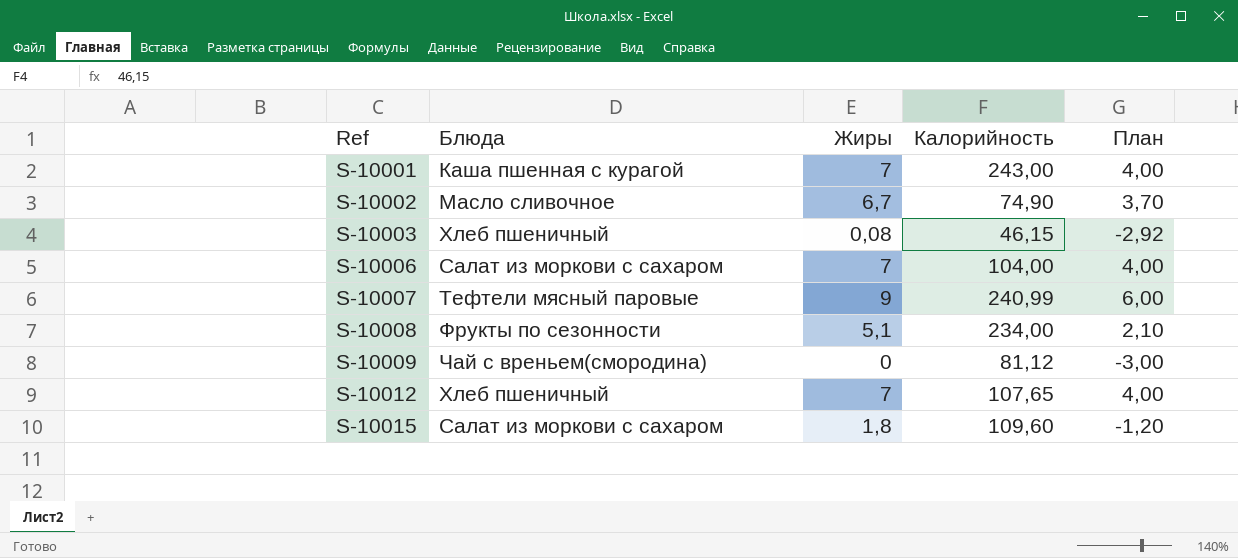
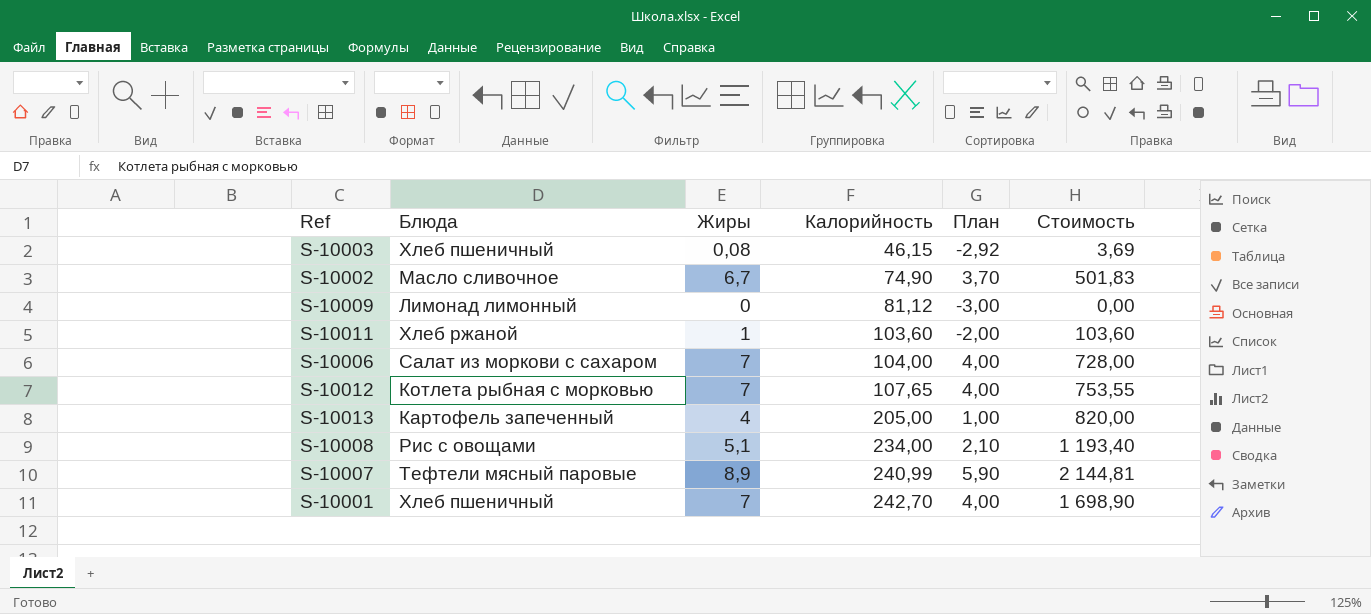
row order: Ref ascending -> Калорийность ascending
column Стоимость | formula: none -> [Жиры] * [Калорийность]
row S-10015: Салат из моркови с сахаром | 1,8 | 109,60 | -1,20 -> none
S-10009 | Блюда: Чай с вреньем(смородина) -> Лимонад лимонный
row S-10011: none -> Хлеб ржаной | 1 | 103,60 | -2,00 | 103,60
S-10012 | Блюда: Хлеб пшеничный -> Котлета рыбная с морковью
row S-10013: none -> Картофель запеченный | 4 | 205,00 | 1,00 | 820,00
S-10008 | Блюда: Фрукты по сезонности -> Рис с овощами
S-10007 | Жиры: 9 -> 8,9
S-10007 | План: 6,00 -> 5,90
S-10001 | Блюда: Каша пшенная с курагой -> Хлеб пшеничный
S-10001 | Калорийность: 243,00 -> 242,70

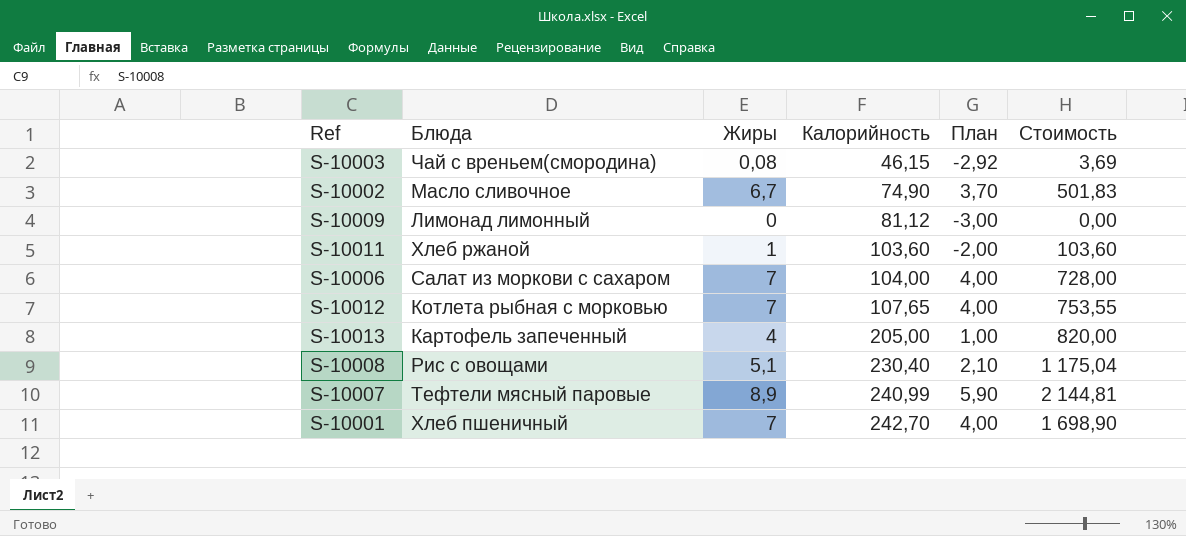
S-10003 | Блюда: Хлеб пшеничный -> Чай с вреньем(смородина)
S-10008 | Калорийность: 234,00 -> 230,40
S-10008 | Стоимость: 1 193,40 -> 1 175,04

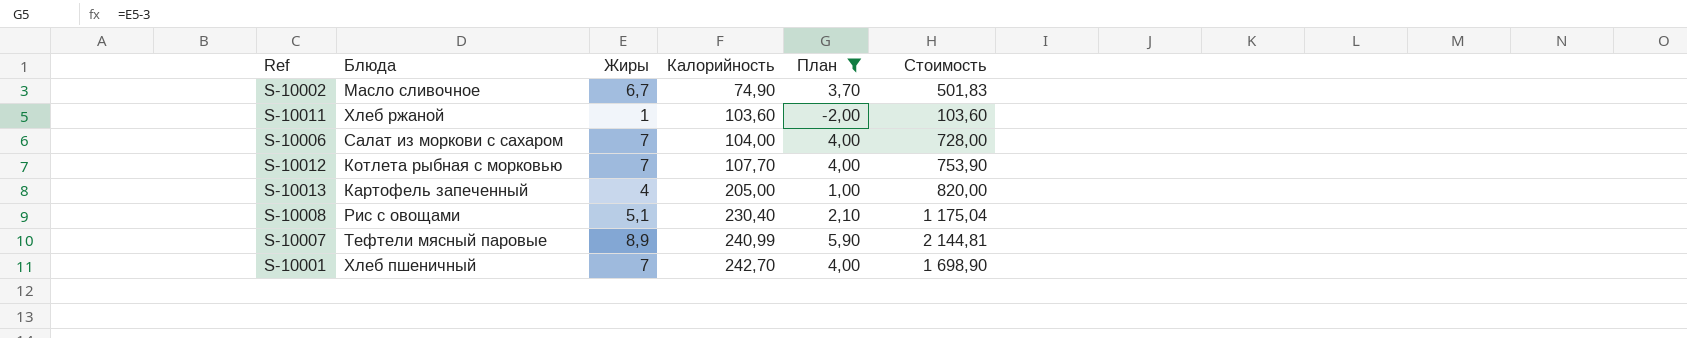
filter: none -> План >= -2,00
S-10012 | Калорийность: 107,65 -> 107,70
S-10012 | Стоимость: 753,55 -> 753,90

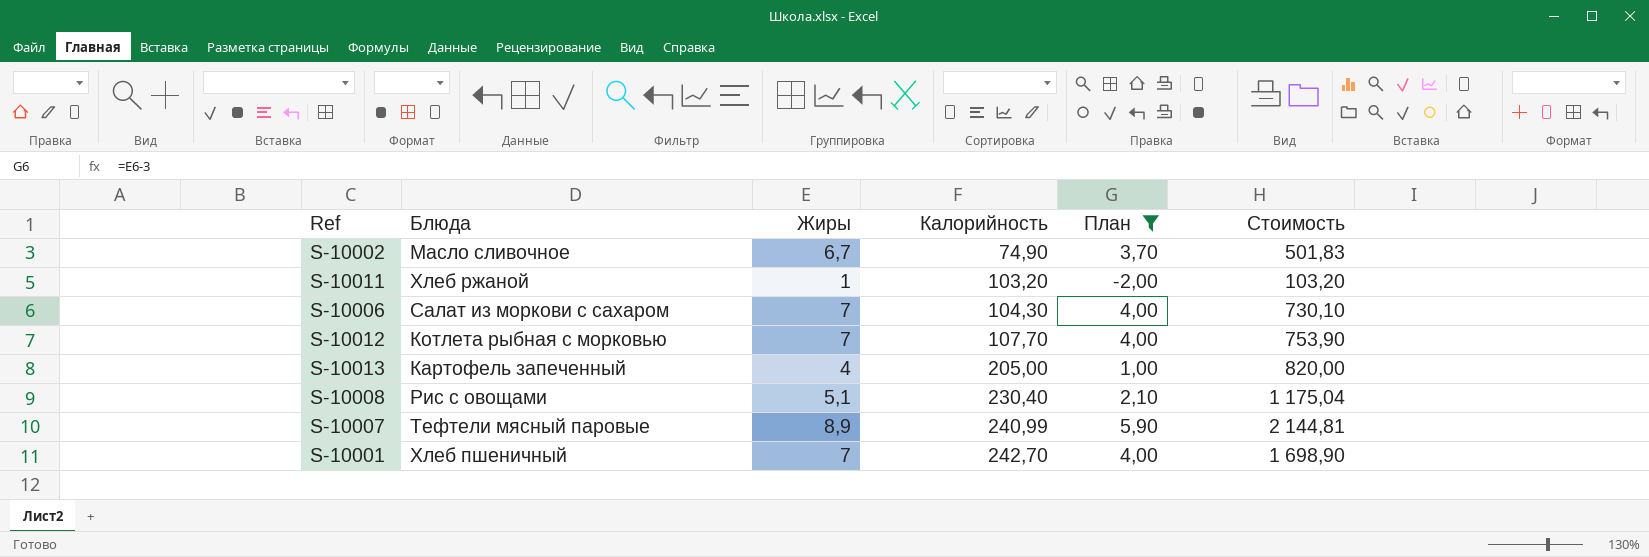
S-10011 | Калорийность: 103,60 -> 103,20
S-10011 | Стоимость: 103,60 -> 103,20
S-10006 | Калорийность: 104,00 -> 104,30
S-10006 | Стоимость: 728,00 -> 730,10

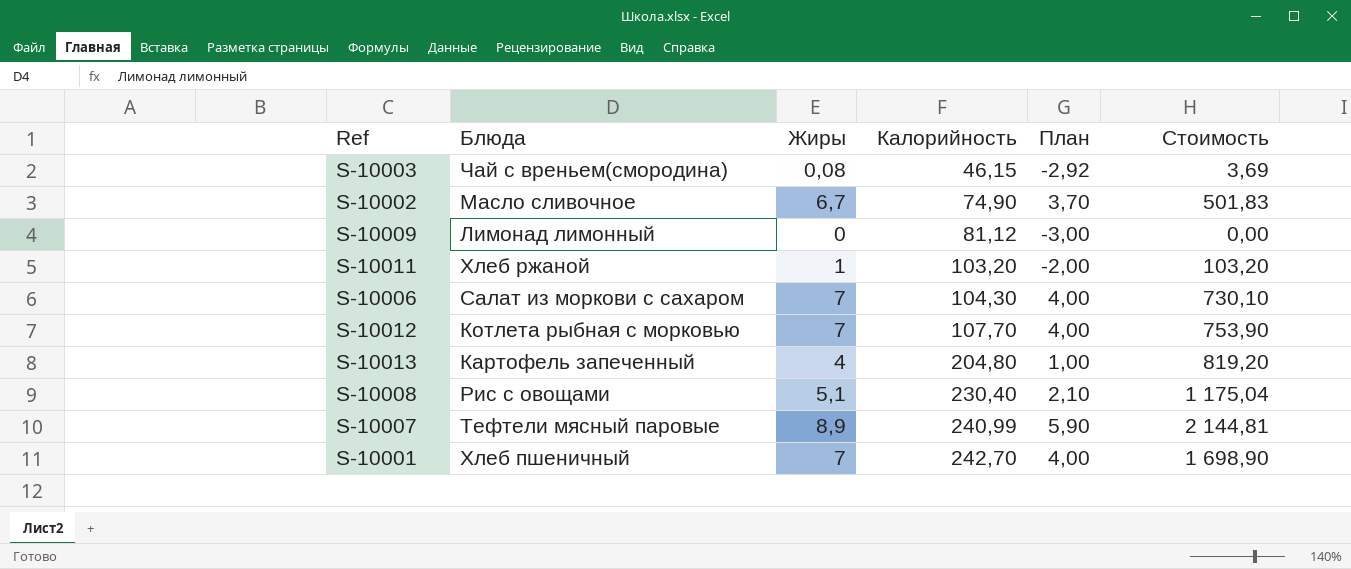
filter: План >= -2,00 -> none
S-10013 | Калорийность: 205,00 -> 204,80
S-10013 | Стоимость: 820,00 -> 819,20

